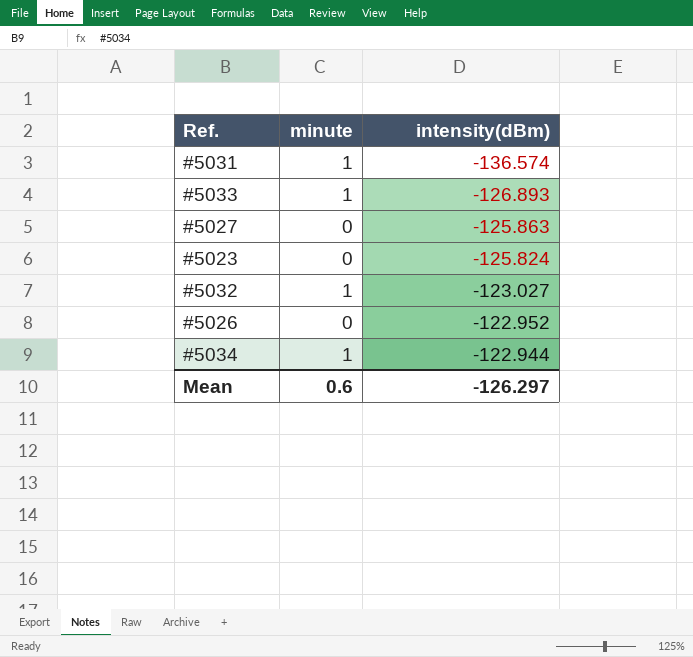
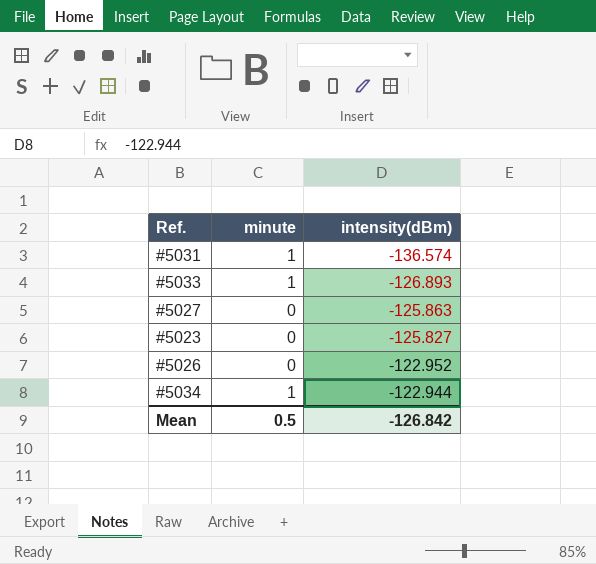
row #5032: 1 | -123.027 -> none
#5023 | intensity(dBm): -125.824 -> -125.827
Mean | minute: 0.6 -> 0.5
Mean | intensity(dBm): -126.297 -> -126.842

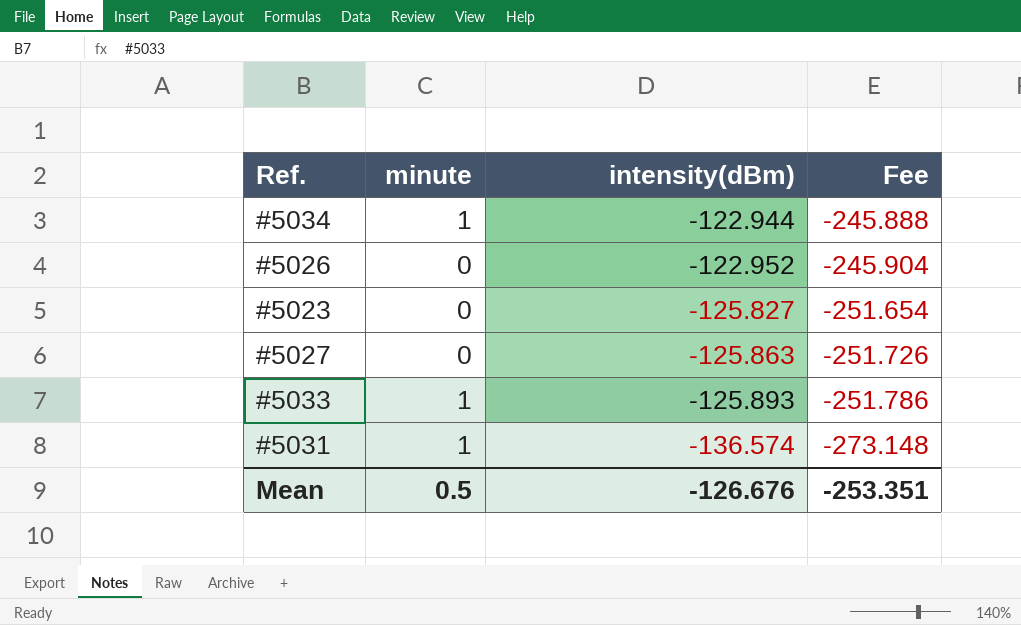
row order: intensity(dBm) ascending -> intensity(dBm) descending
column Fee | formula: none -> [intensity(dBm)] * 2
#5033 | intensity(dBm): -126.893 -> -125.893
Mean | intensity(dBm): -126.842 -> -126.676

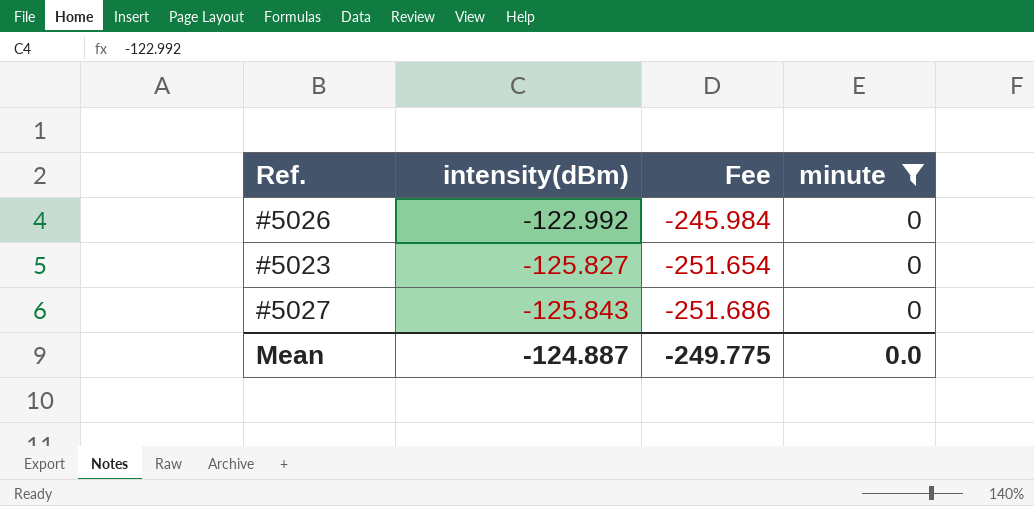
filter: none -> minute = 0
column minute | position: 2 -> 4
#5026 | intensity(dBm): -122.952 -> -122.992
#5026 | Fee: -245.904 -> -245.984
#5027 | intensity(dBm): -125.863 -> -125.843
#5027 | Fee: -251.726 -> -251.686
Mean | intensity(dBm): -126.676 -> -124.887
Mean | Fee: -253.351 -> -249.775
Mean | minute: 0.5 -> 0.0

